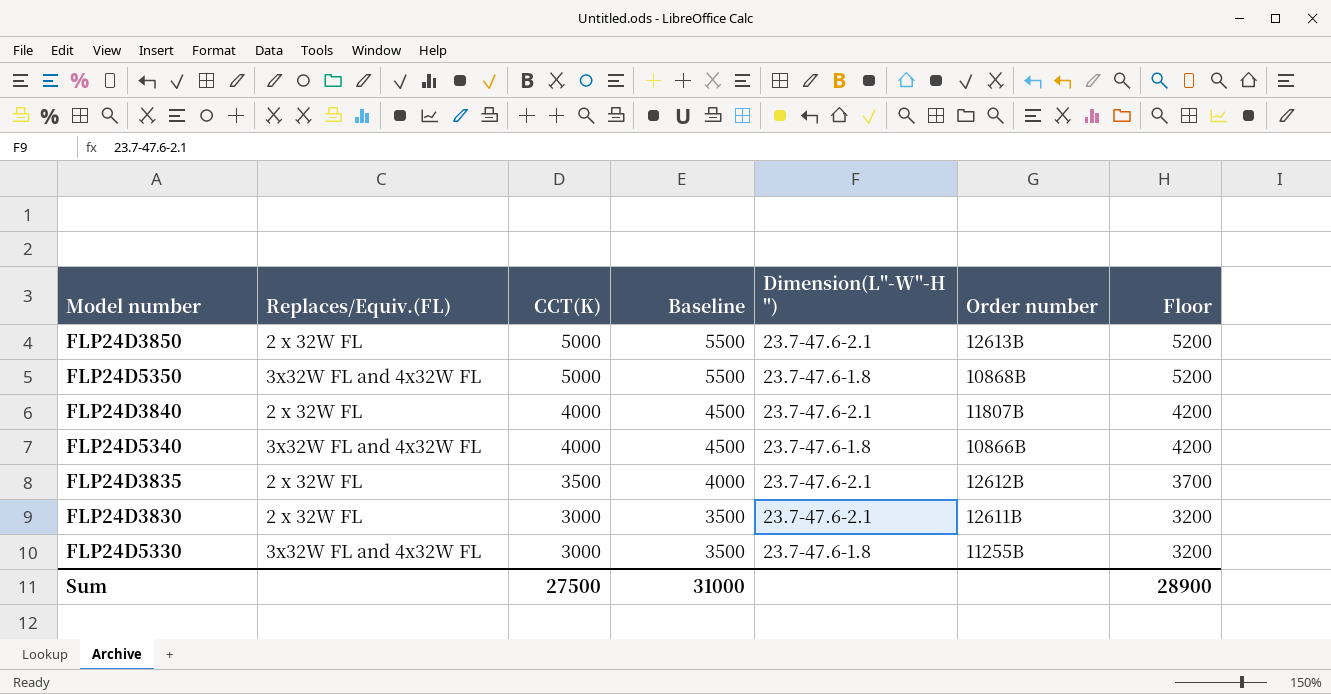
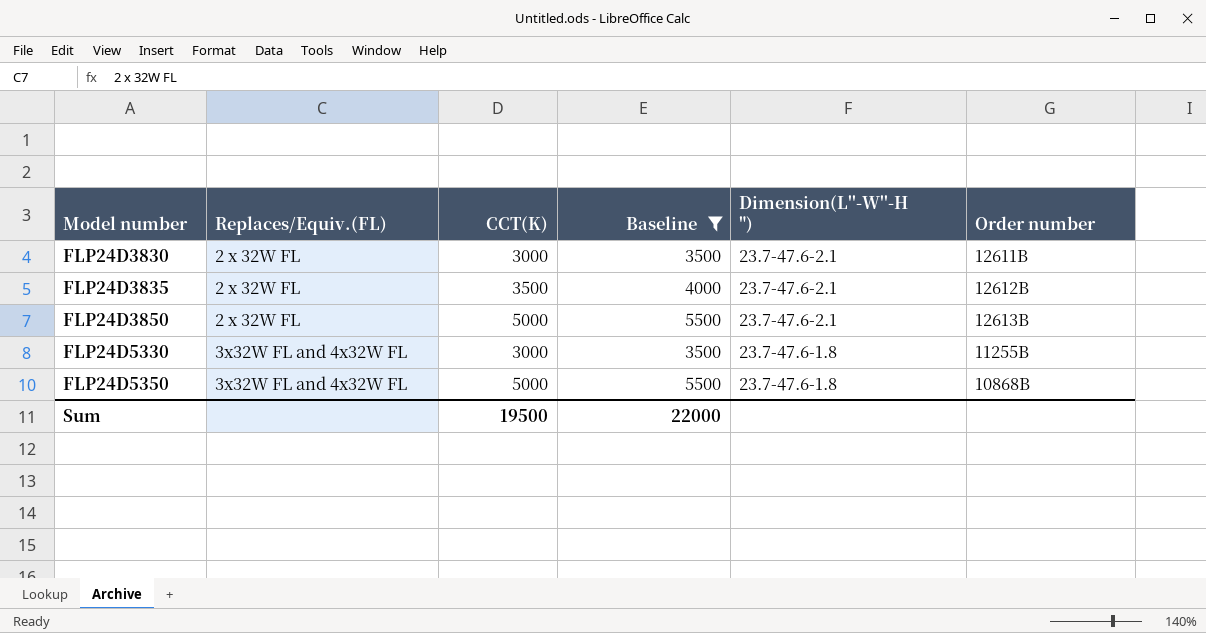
filter: none -> Baseline != 4500
row order: CCT(K) descending -> Model number ascending
column Floor | formula: [CCT(K)] + 200 -> none
Sum | CCT(K): 27500 -> 19500
Sum | Baseline: 31000 -> 22000

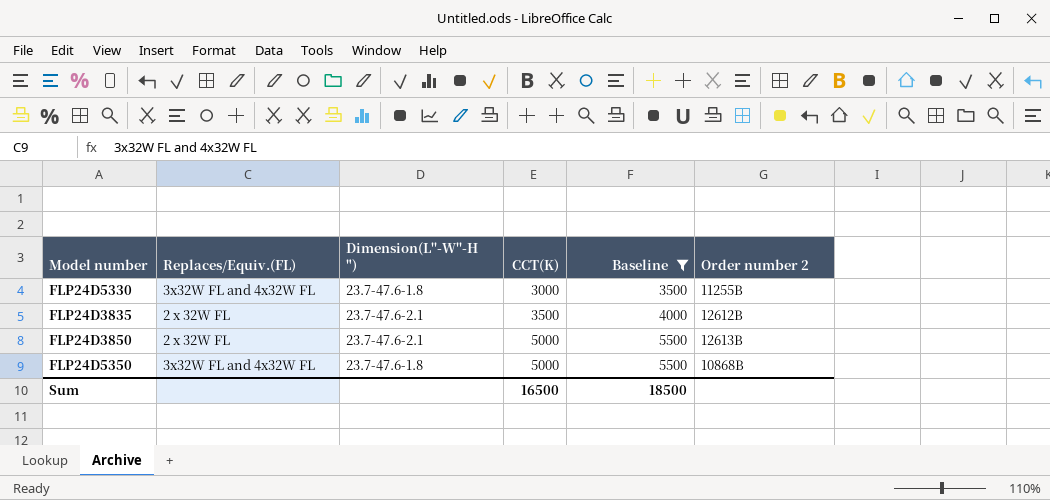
row order: Model number ascending -> CCT(K) ascending
column Dimension(L''-W''-H ") | position: 5 -> 3
column name: Order number -> Order number 2
row FLP24D3830: 2 x 32W FL | 3000 | 3500 | 23.7-47.6-2.1 | 12611B -> none
Sum | CCT(K): 19500 -> 16500
Sum | Baseline: 22000 -> 18500

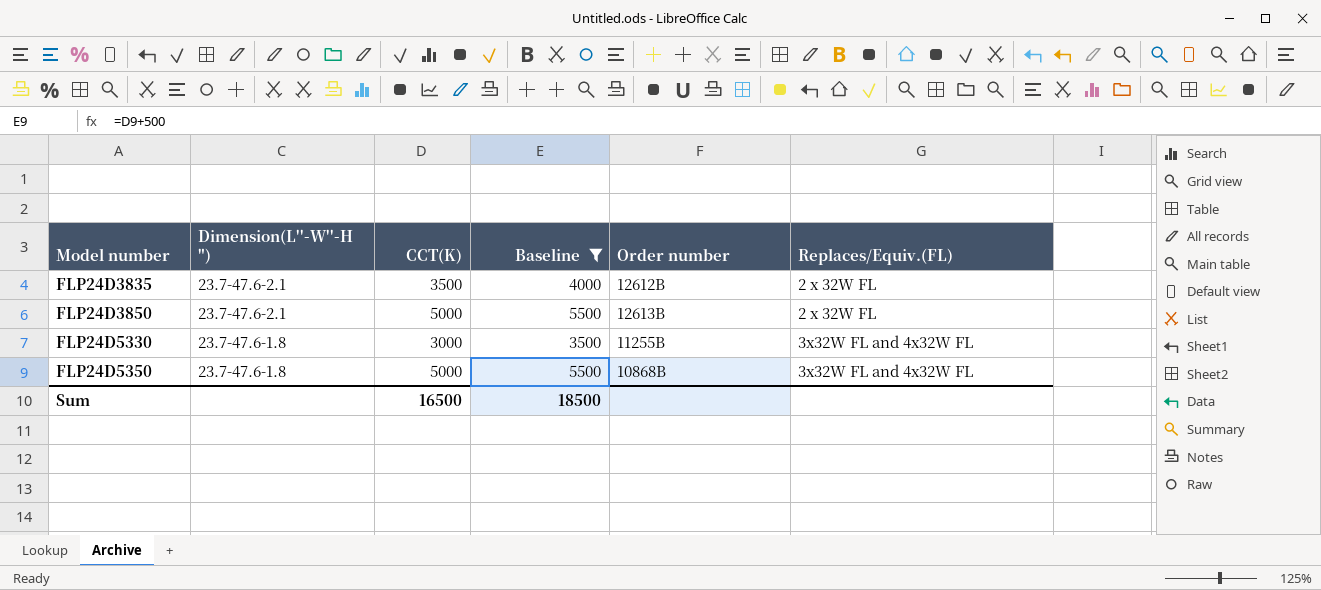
row order: CCT(K) ascending -> Model number ascending
column name: Order number 2 -> Order number
column Replaces/Equiv.(FL) | position: 2 -> 6

